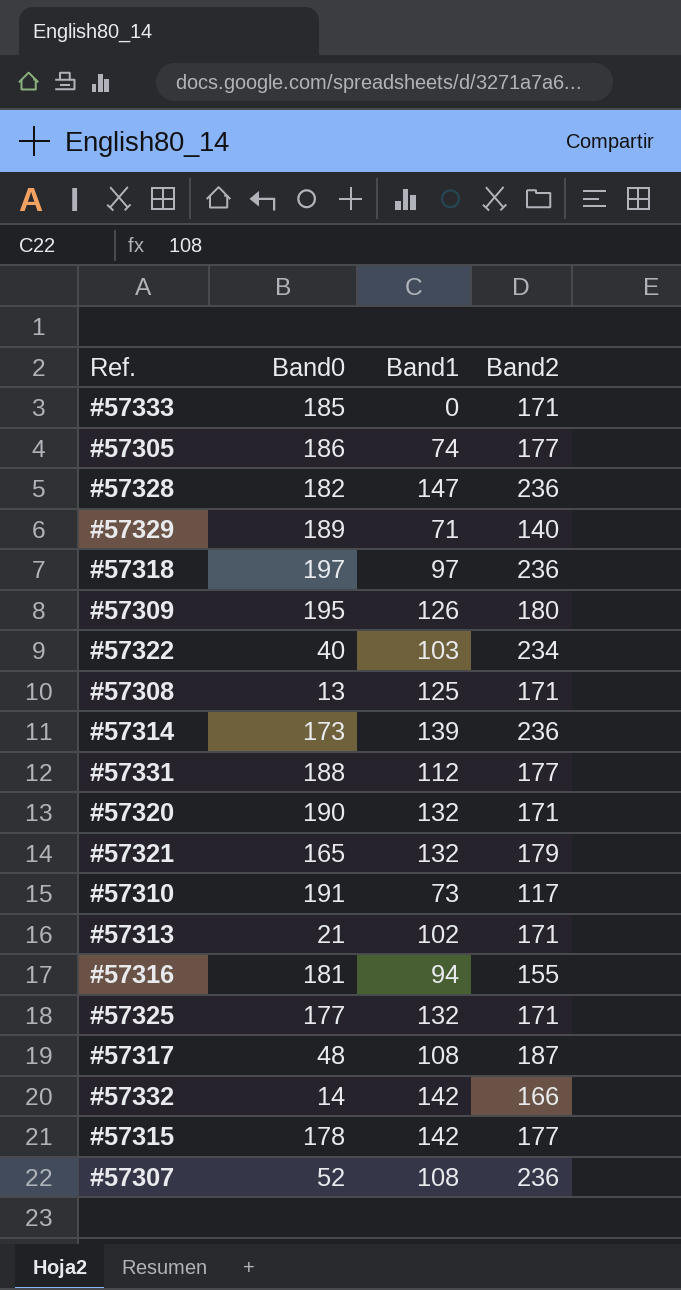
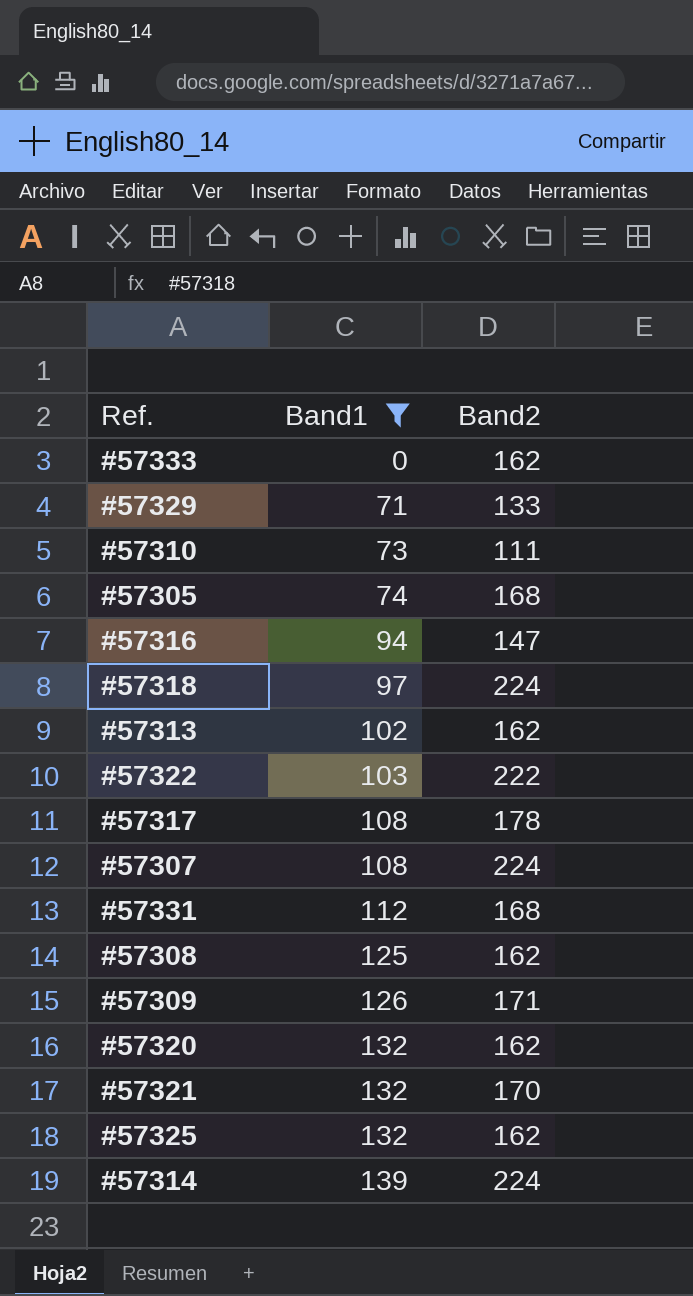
filter: none -> Band1 <= 139
row order: none -> Band1 ascending
column Band0 | position: 2 -> none
#57333 | Band2: 171 -> 162
#57329 | Band2: 140 -> 133
#57310 | Band2: 117 -> 111
#57305 | Band2: 177 -> 168
#57316 | Band2: 155 -> 147
#57318 | Band2: 236 -> 224
#57313 | Band2: 171 -> 162
#57322 | Band2: 234 -> 222
#57317 | Band2: 187 -> 178
#57307 | Band2: 236 -> 224
#57331 | Band2: 177 -> 168
#57308 | Band2: 171 -> 162
#57309 | Band2: 180 -> 171
#57320 | Band2: 171 -> 162
#57321 | Band2: 179 -> 170
#57325 | Band2: 171 -> 162
#57314 | Band2: 236 -> 224

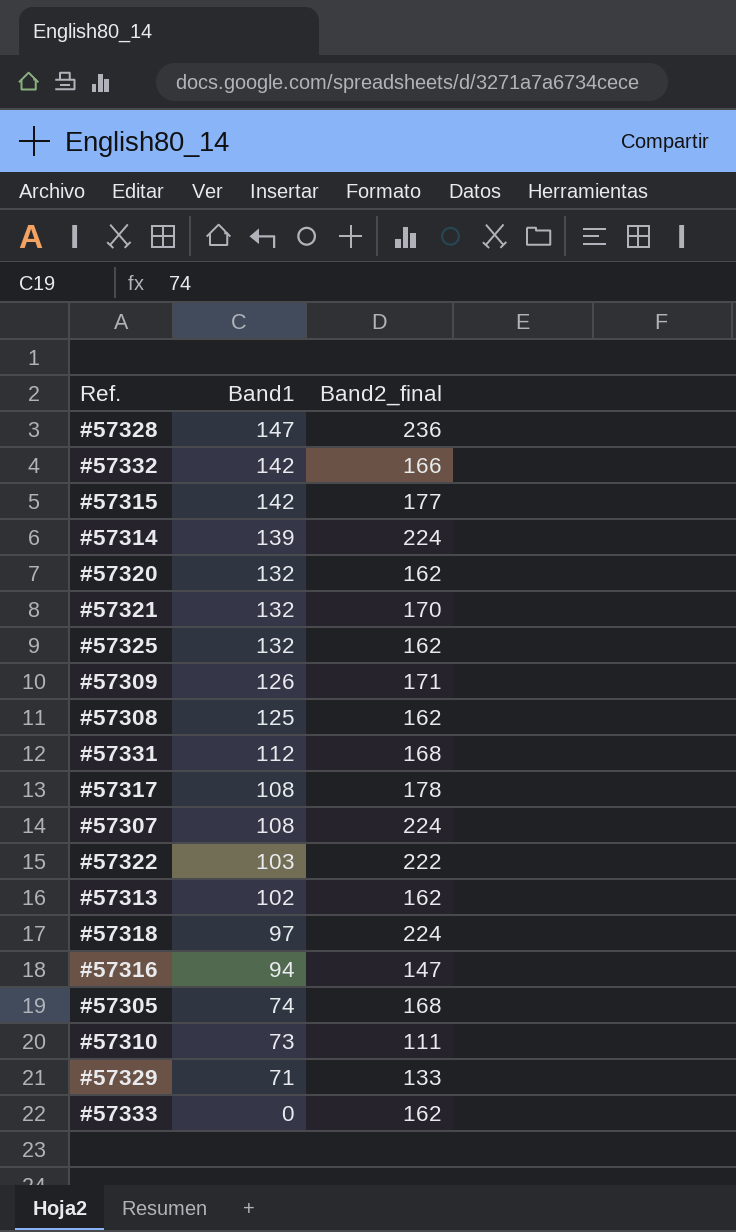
filter: Band1 <= 139 -> none
row order: Band1 ascending -> Band1 descending
column name: Band2 -> Band2_final

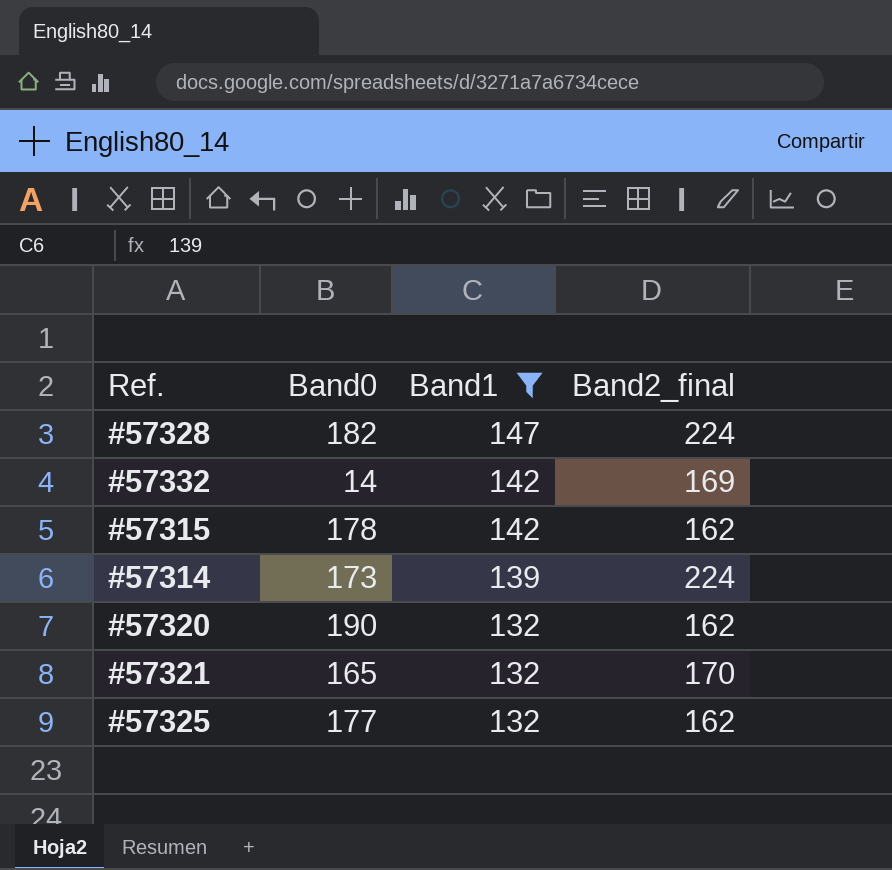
filter: none -> Band1 >= 132
column Band0 | position: none -> 2
#57328 | Band2_final: 236 -> 224
#57332 | Band2_final: 166 -> 169
#57315 | Band2_final: 177 -> 162

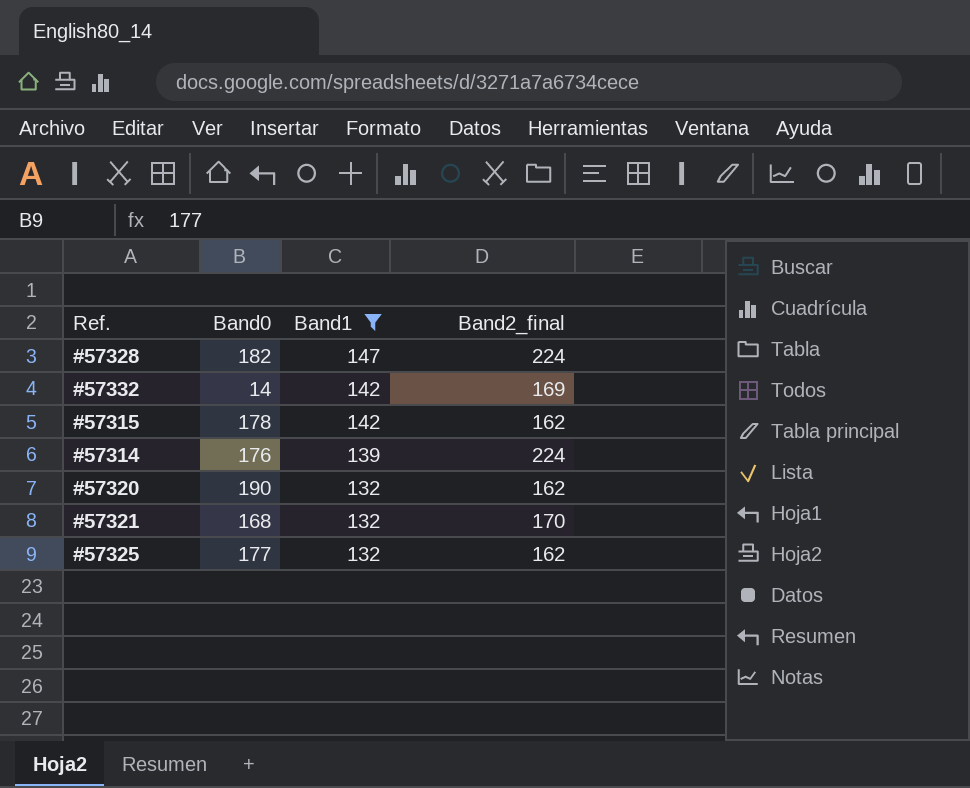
#57314 | Band0: 173 -> 176
#57321 | Band0: 165 -> 168

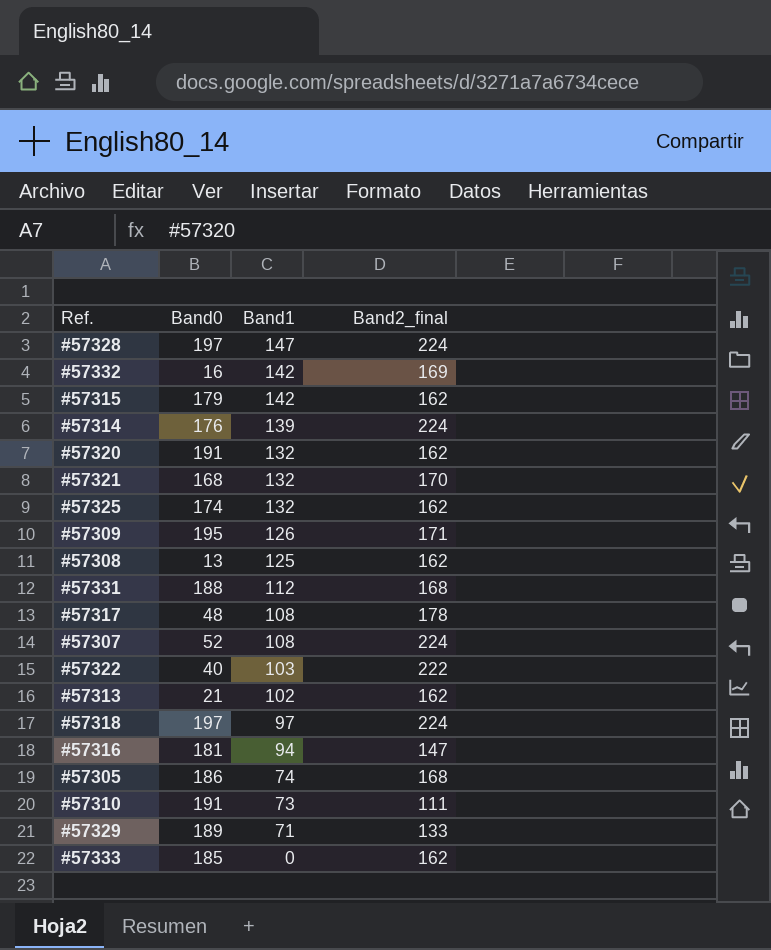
filter: Band1 >= 132 -> none
#57328 | Band0: 182 -> 197
#57332 | Band0: 14 -> 16
#57315 | Band0: 178 -> 179
#57320 | Band0: 190 -> 191
#57325 | Band0: 177 -> 174

